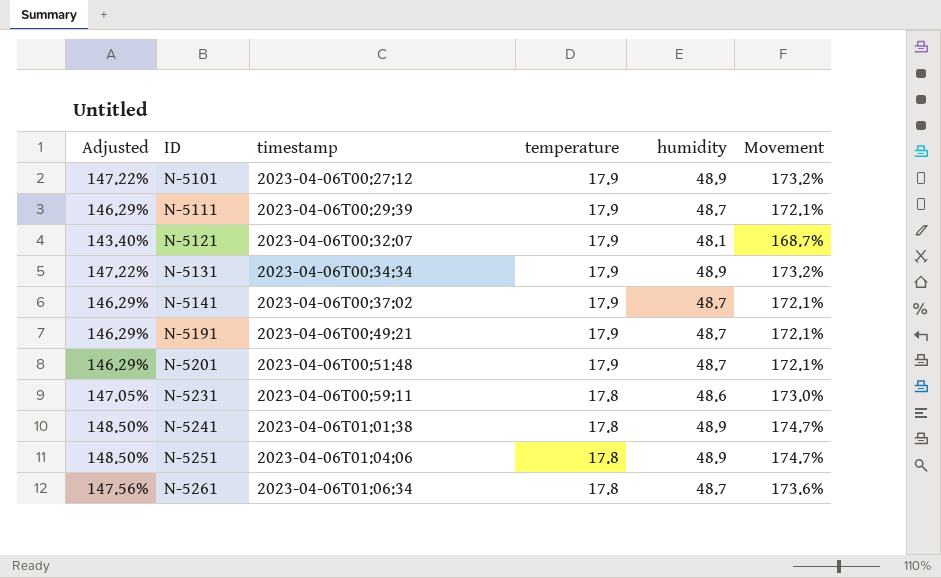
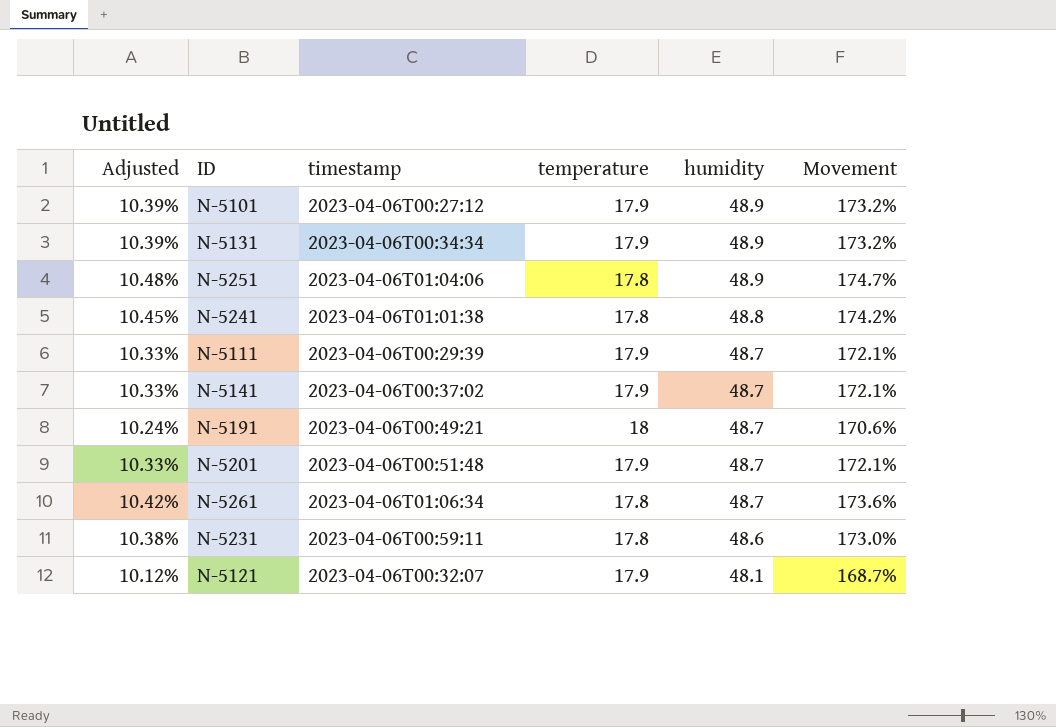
row order: ID ascending -> humidity descending
column Adjusted | formula: [Movement] * 0.85 -> [Movement] * 0.06
N-5241 | humidity: 48.9 -> 48.8
N-5241 | Movement: 174.7% -> 174.2%
N-5191 | temperature: 17.9 -> 18
N-5191 | Movement: 172.1% -> 170.6%

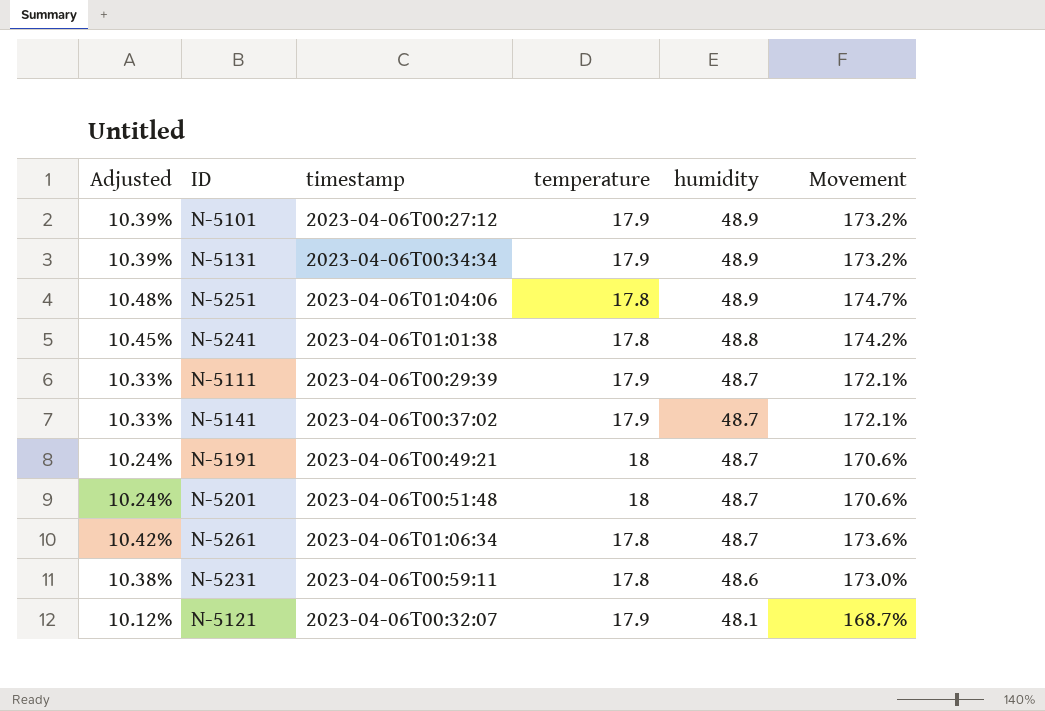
N-5201 | Adjusted: 10.33% -> 10.24%
N-5201 | temperature: 17.9 -> 18
N-5201 | Movement: 172.1% -> 170.6%

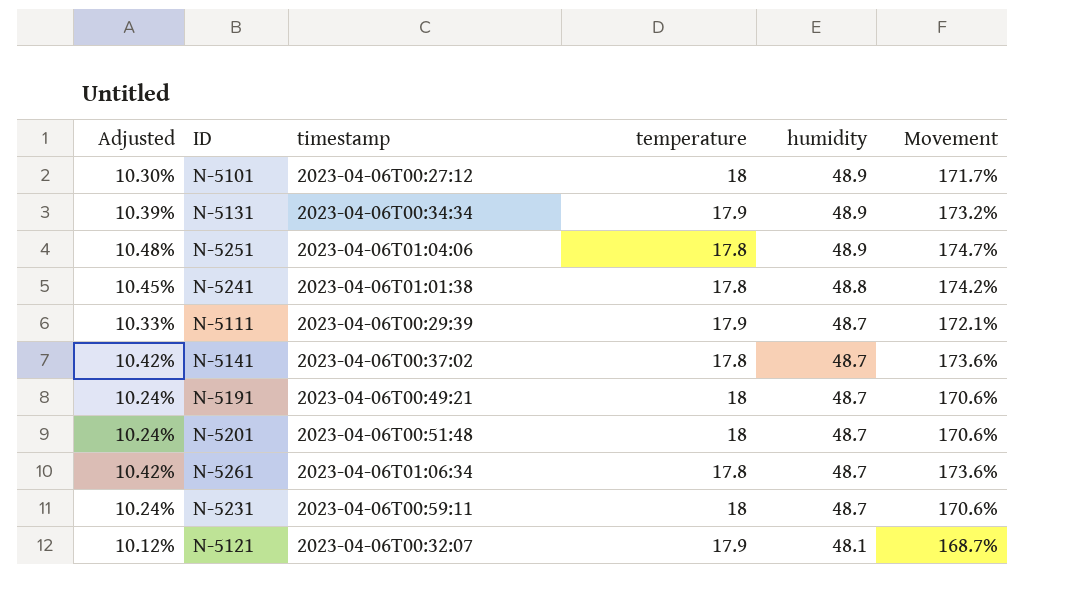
N-5101 | Adjusted: 10.39% -> 10.30%
N-5101 | temperature: 17.9 -> 18
N-5101 | Movement: 173.2% -> 171.7%
N-5141 | Adjusted: 10.33% -> 10.42%
N-5141 | temperature: 17.9 -> 17.8
N-5141 | Movement: 172.1% -> 173.6%
N-5231 | Adjusted: 10.38% -> 10.24%
N-5231 | temperature: 17.8 -> 18
N-5231 | humidity: 48.6 -> 48.7
N-5231 | Movement: 173.0% -> 170.6%

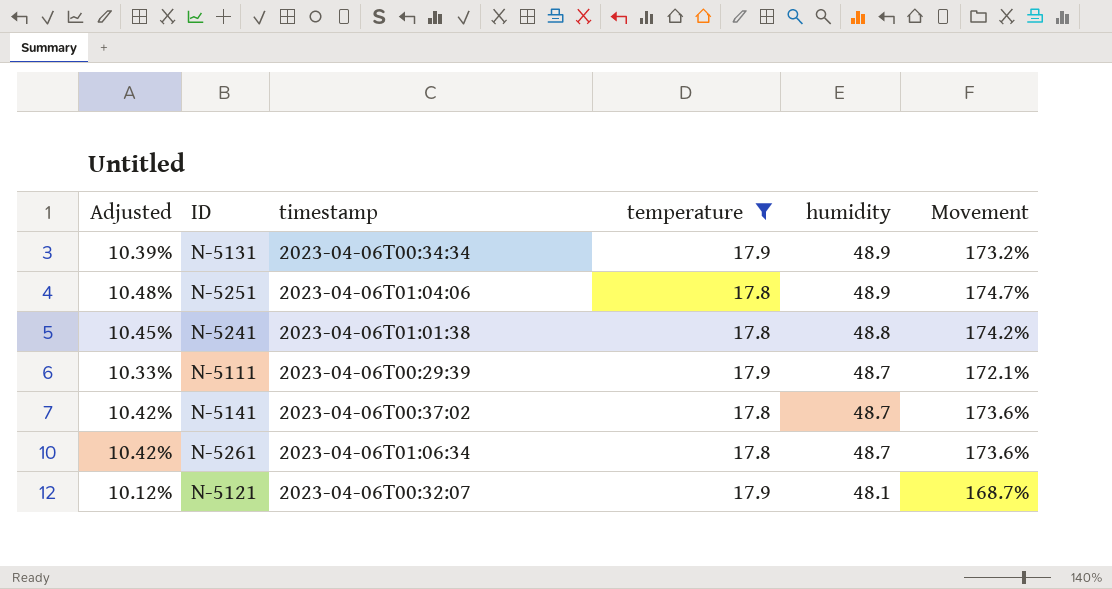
filter: none -> temperature != 18

